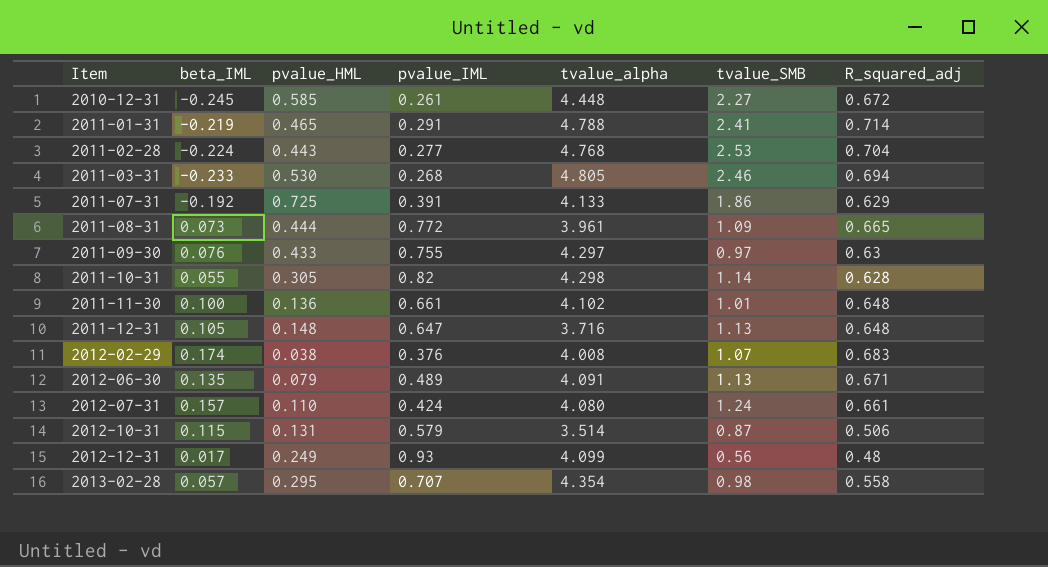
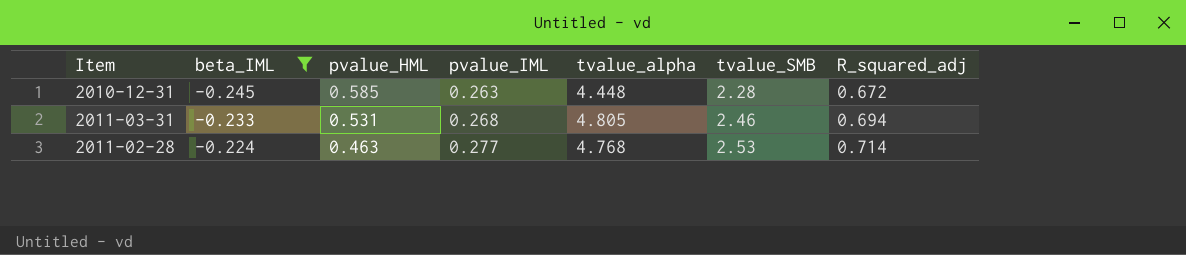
filter: none -> beta_IML <= -0.224
row order: Item ascending -> beta_IML ascending
2010-12-31 | pvalue_IML: 0.261 -> 0.263
2010-12-31 | tvalue_SMB: 2.27 -> 2.28
2011-03-31 | pvalue_HML: 0.530 -> 0.531
2011-02-28 | pvalue_HML: 0.443 -> 0.463
2011-02-28 | R_squared_adj: 0.704 -> 0.714

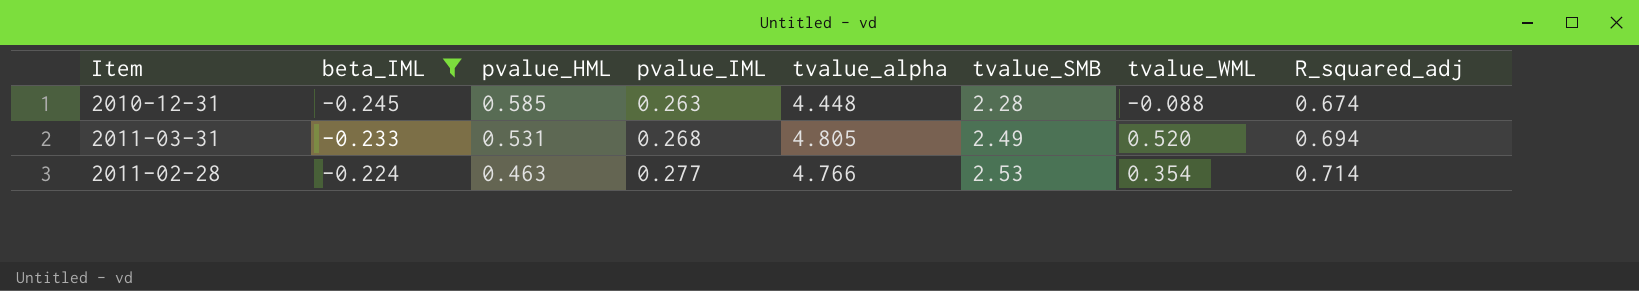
column tvalue_WML | position: none -> 7
2010-12-31 | R_squared_adj: 0.672 -> 0.674
2011-03-31 | tvalue_SMB: 2.46 -> 2.49
2011-02-28 | tvalue_alpha: 4.768 -> 4.766

